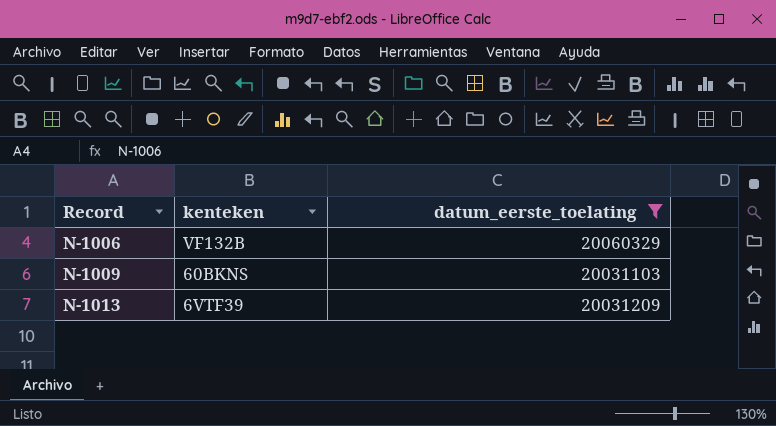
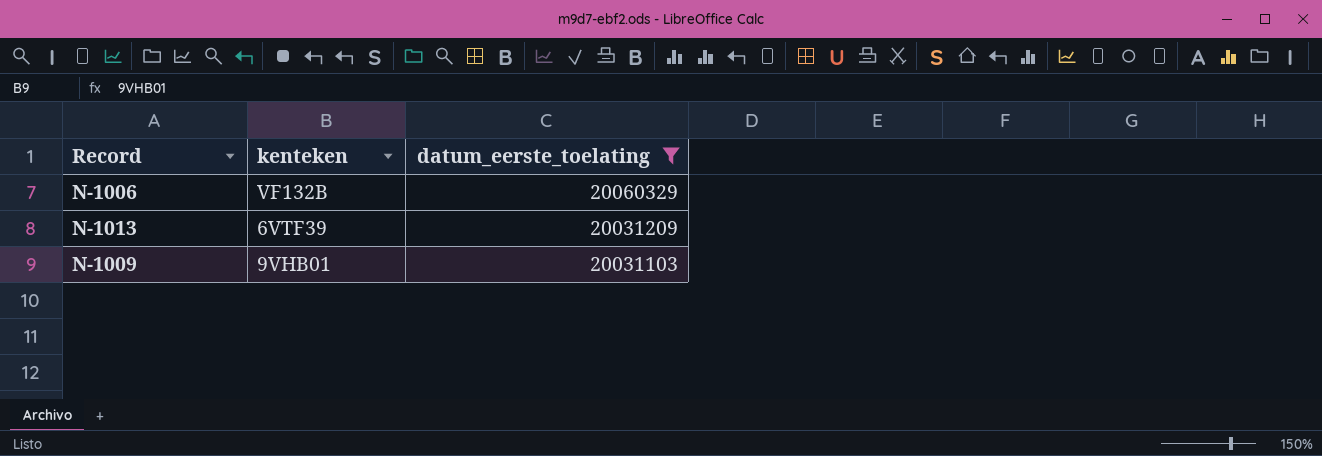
row order: Record ascending -> datum_eerste_toelating descending
N-1009 | kenteken: 60BKNS -> 9VHB01

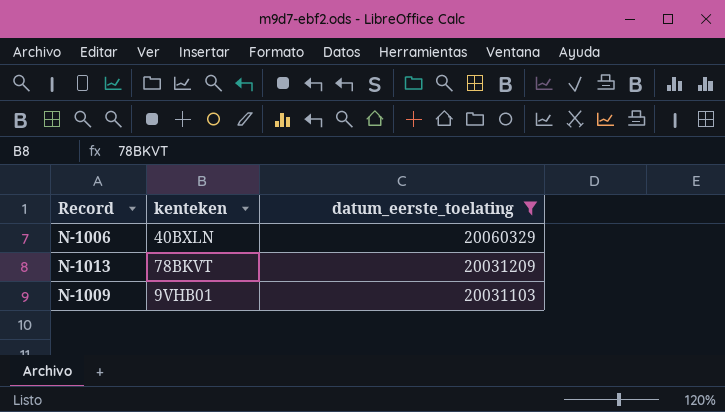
N-1006 | kenteken: VF132B -> 40BXLN
N-1013 | kenteken: 6VTF39 -> 78BKVT

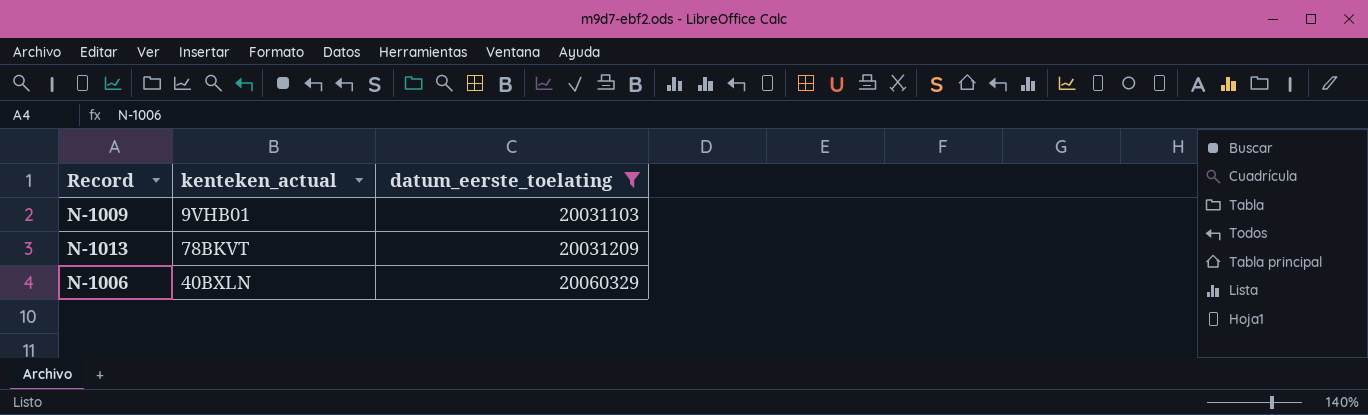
row order: datum_eerste_toelating descending -> datum_eerste_toelating ascending
column name: kenteken -> kenteken_actual

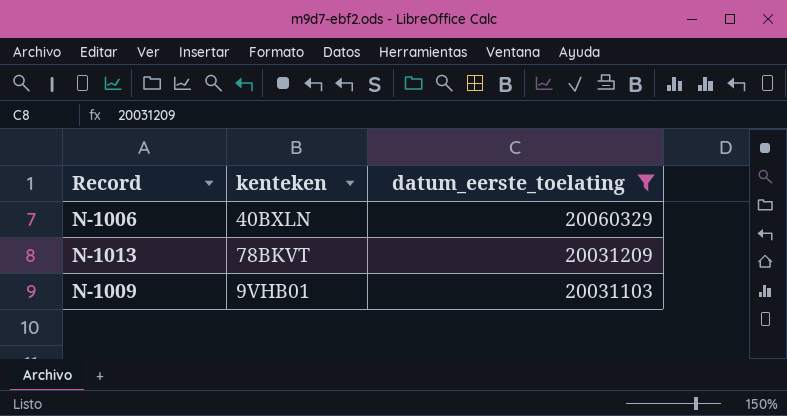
row order: datum_eerste_toelating ascending -> datum_eerste_toelating descending
column name: kenteken_actual -> kenteken

